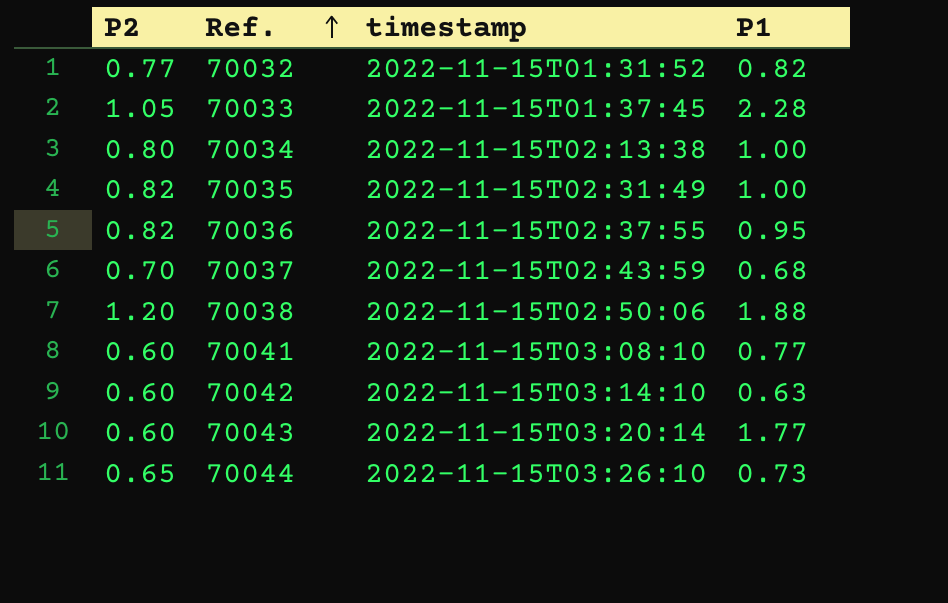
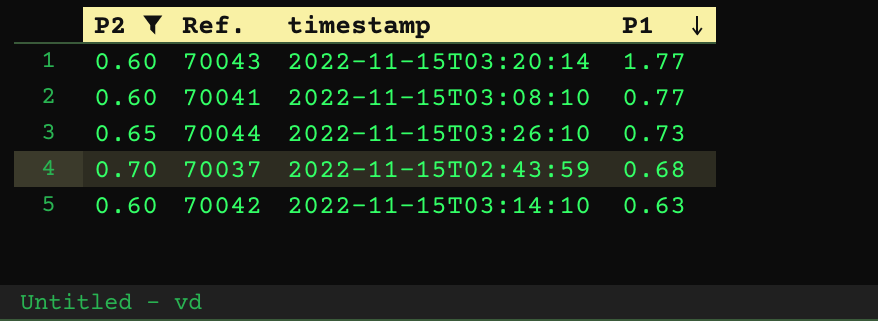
filter: none -> P2 <= 0.70
row order: Ref. ascending -> P1 descending

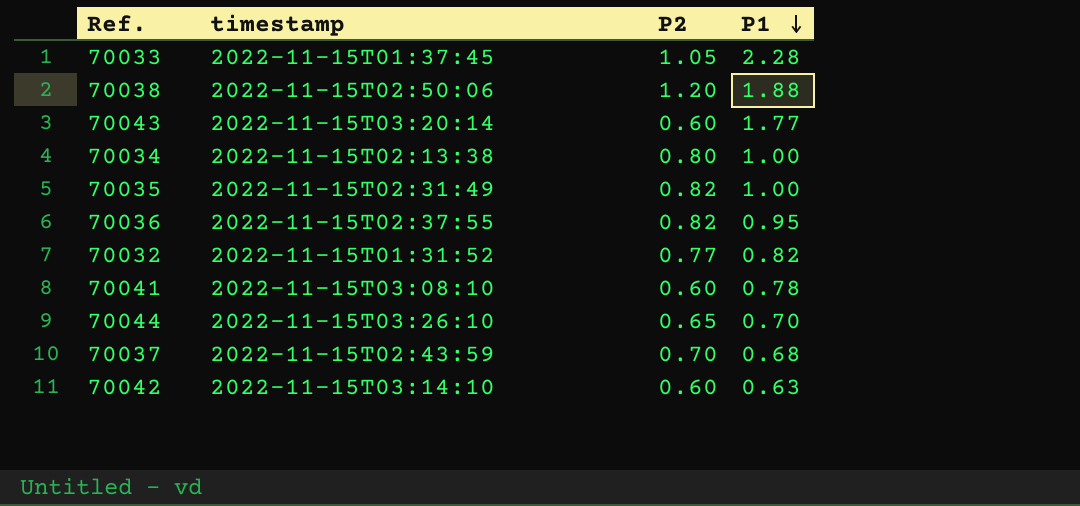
filter: P2 <= 0.70 -> none
column P2 | position: 1 -> 3
70041 | P1: 0.77 -> 0.78
70044 | P1: 0.73 -> 0.70

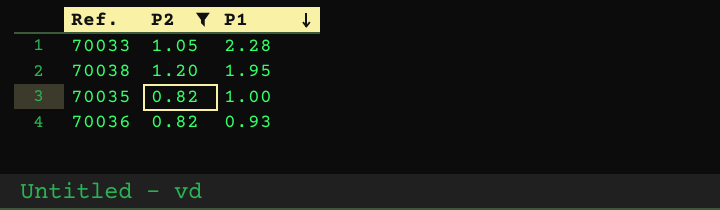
filter: none -> P2 >= 0.82
column timestamp | position: 2 -> none
70038 | P1: 1.88 -> 1.95
70036 | P1: 0.95 -> 0.93

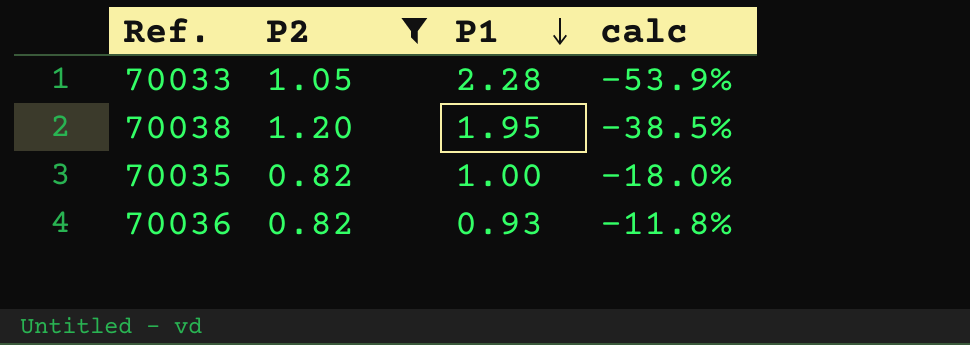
column calc | formula: none -> ([P2] - [P1]) / [P1]

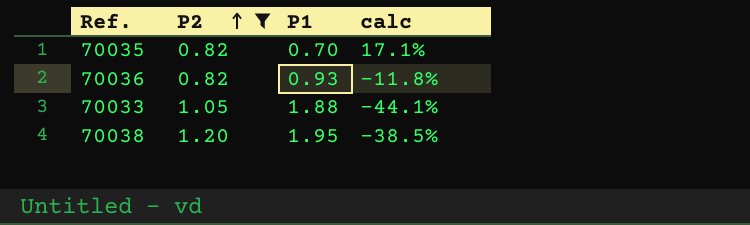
row order: P1 descending -> P2 ascending
70035 | P1: 1.00 -> 0.70
70035 | calc: -18.0% -> 17.1%
70033 | P1: 2.28 -> 1.88
70033 | calc: -53.9% -> -44.1%

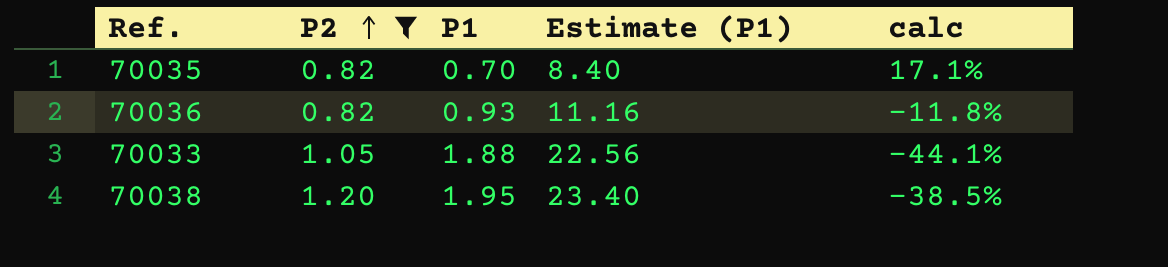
column Estimate (P1) | formula: none -> [P1] * 12

